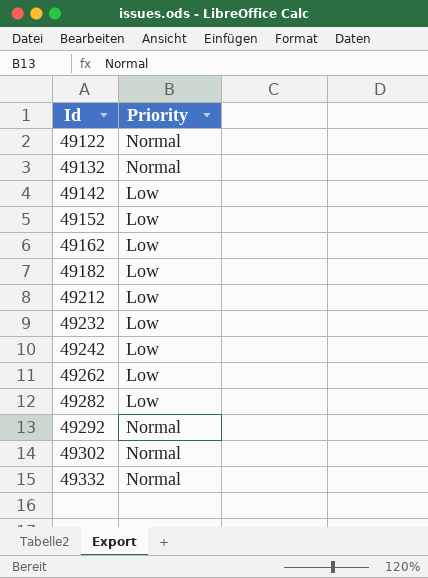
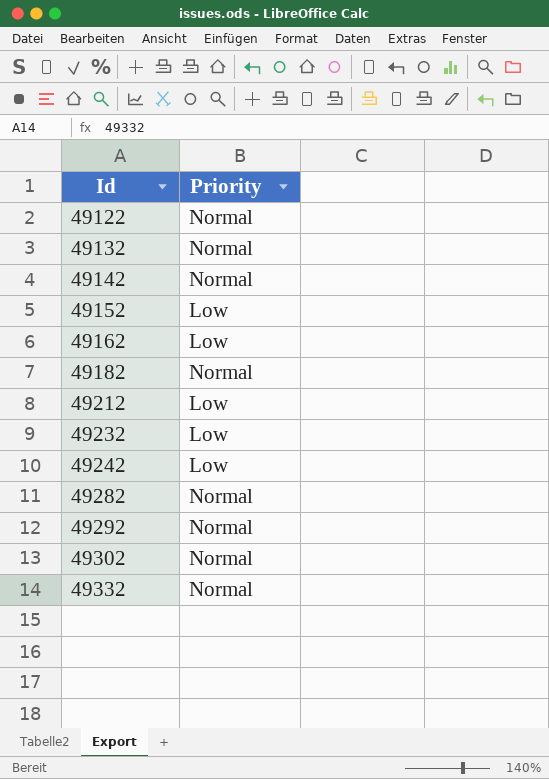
row 49262: Low -> none
49142 | Priority: Low -> Normal
49182 | Priority: Low -> Normal
49282 | Priority: Low -> Normal

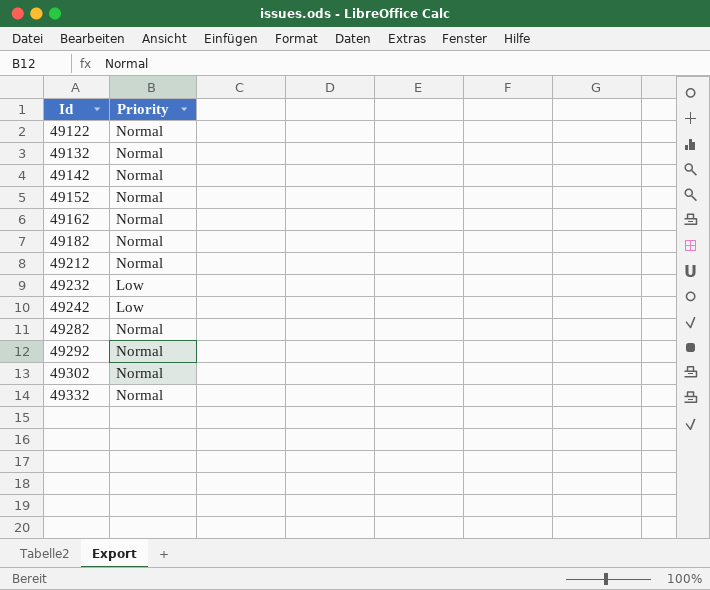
49152 | Priority: Low -> Normal
49162 | Priority: Low -> Normal
49212 | Priority: Low -> Normal

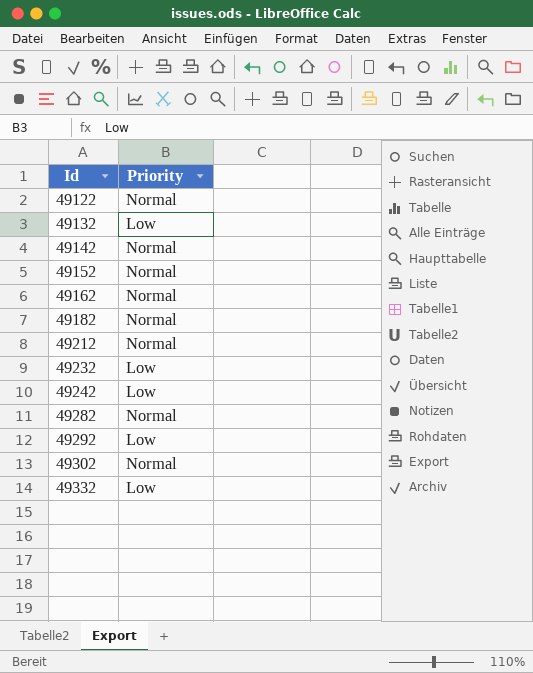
49132 | Priority: Normal -> Low
49292 | Priority: Normal -> Low
49332 | Priority: Normal -> Low

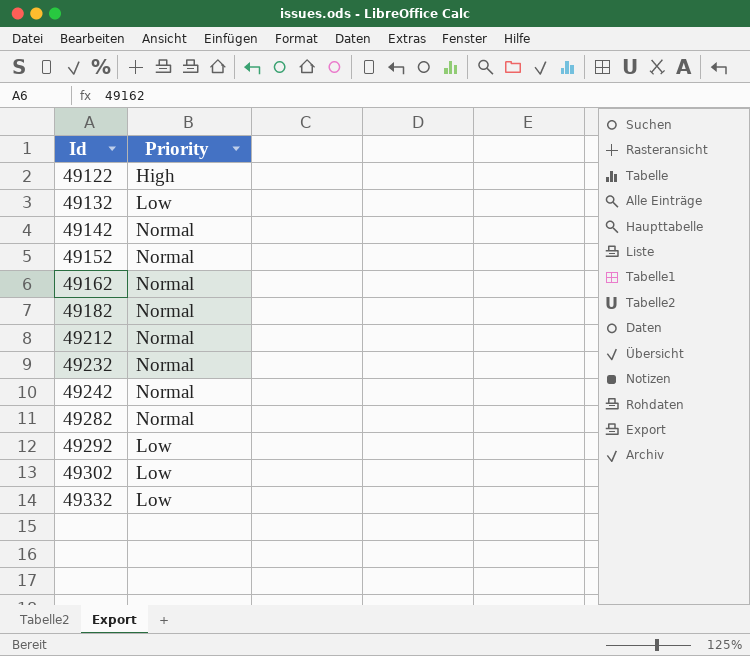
49122 | Priority: Normal -> High
49232 | Priority: Low -> Normal
49242 | Priority: Low -> Normal
49302 | Priority: Normal -> Low

